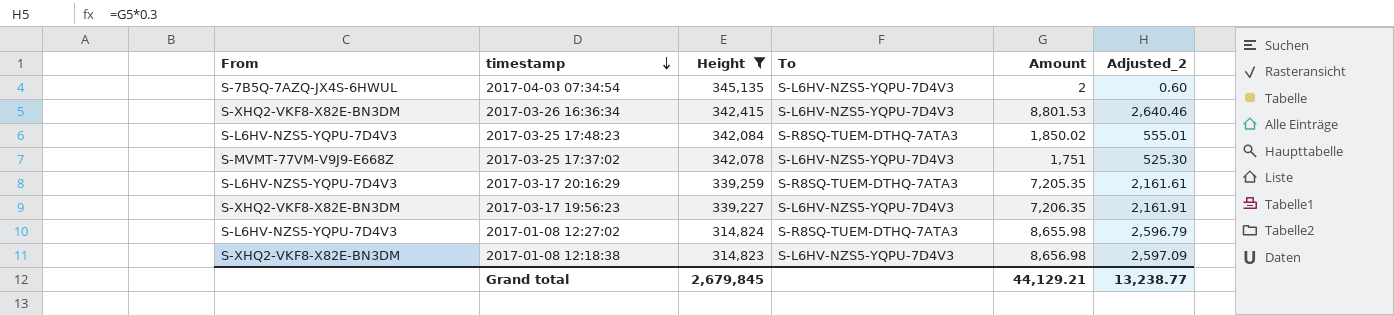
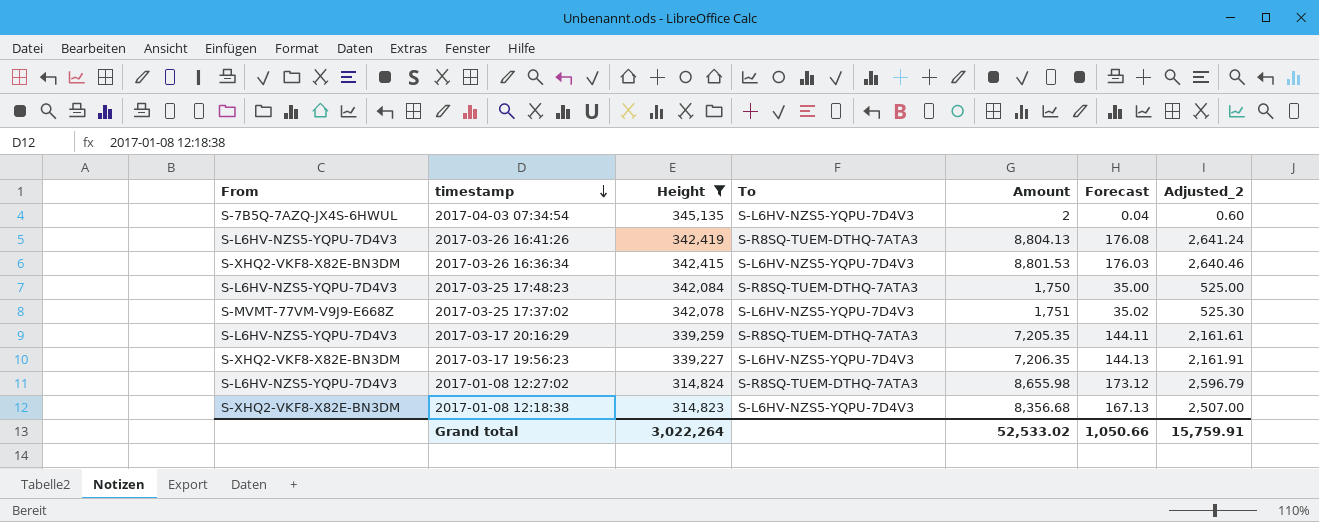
column Forecast | formula: none -> [Amount] * 0.02
row 2017-03-26 16:41:26: none -> S-L6HV-NZS5-YQPU-7D4V3 | 342,419 | S-R8SQ-TUEM-DTHQ-7ATA3 | 8,804.13 | 176.08 | 2,641.24
2017-03-25 17:48:23 | Amount: 1,850.02 -> 1,750
2017-03-25 17:48:23 | Adjusted_2: 555.01 -> 525.00
2017-01-08 12:18:38 | Amount: 8,656.98 -> 8,356.68
2017-01-08 12:18:38 | Adjusted_2: 2,597.09 -> 2,507.00
Grand total | Height: 2,679,845 -> 3,022,264
Grand total | Amount: 44,129.21 -> 52,533.02
Grand total | Adjusted_2: 13,238.77 -> 15,759.91

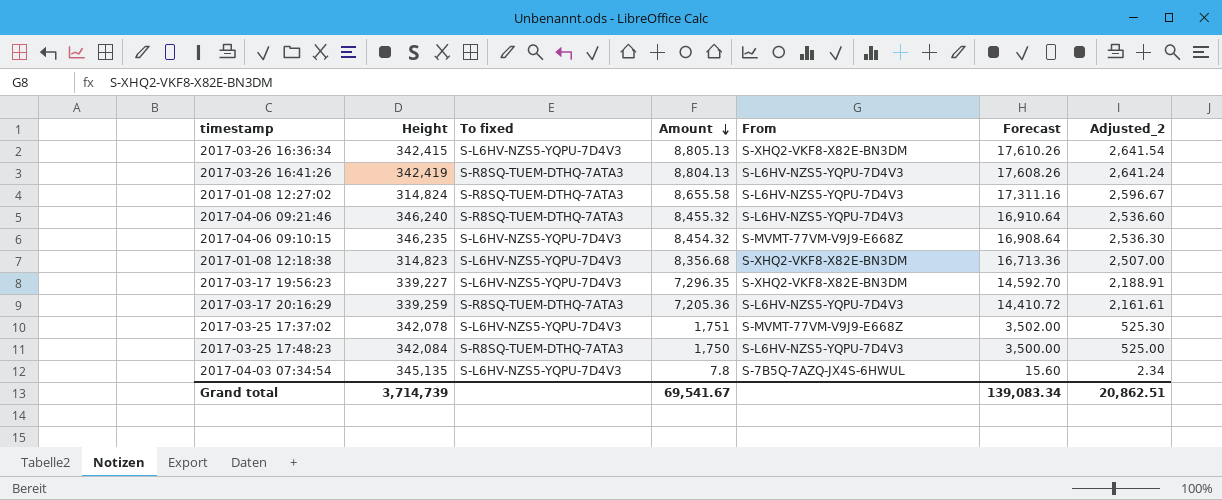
filter: Height <= 345,135 -> none
row order: timestamp descending -> Amount descending
column name: To -> To fixed
column From | position: 1 -> 5
column Forecast | formula: [Amount] * 0.02 -> [Amount] * 2
2017-03-26 16:36:34 | Amount: 8,801.53 -> 8,805.13
2017-03-26 16:36:34 | Adjusted_2: 2,640.46 -> 2,641.54
2017-01-08 12:27:02 | Amount: 8,655.98 -> 8,655.58
2017-01-08 12:27:02 | Adjusted_2: 2,596.79 -> 2,596.67
2017-03-17 19:56:23 | Amount: 7,206.35 -> 7,296.35
2017-03-17 19:56:23 | Adjusted_2: 2,161.91 -> 2,188.91
2017-03-17 20:16:29 | Amount: 7,205.35 -> 7,205.36
2017-04-03 07:34:54 | Amount: 2 -> 7.8
2017-04-03 07:34:54 | Adjusted_2: 0.60 -> 2.34
Grand total | Height: 3,022,264 -> 3,714,739
Grand total | Amount: 52,533.02 -> 69,541.67
Grand total | Forecast: 1,050.66 -> 139,083.34
Grand total | Adjusted_2: 15,759.91 -> 20,862.51

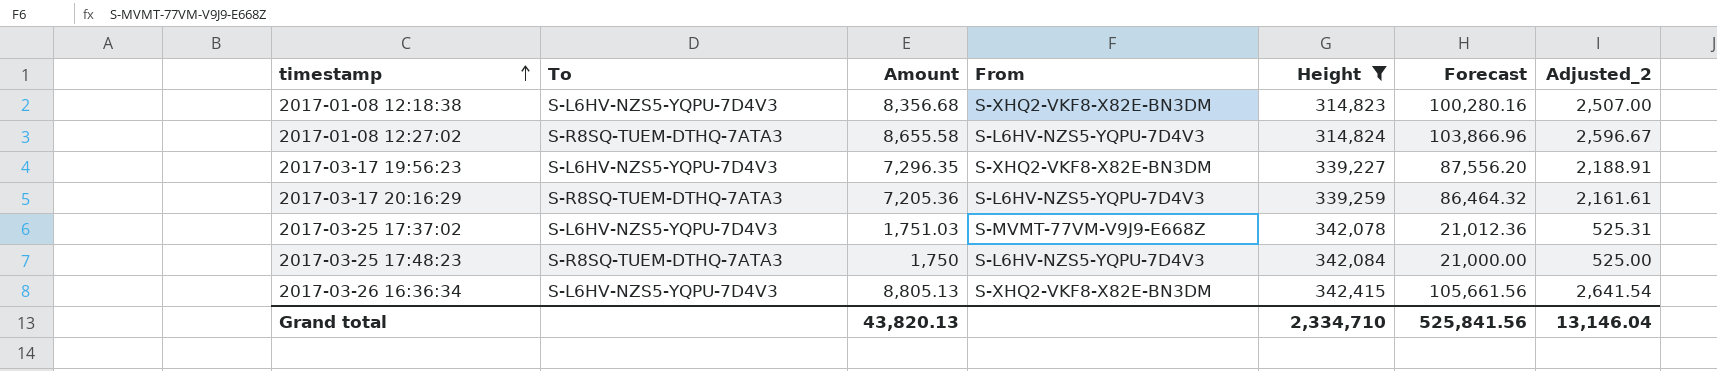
filter: none -> Height <= 342,415
row order: Amount descending -> timestamp ascending
column name: To fixed -> To
column Height | position: 2 -> 5
column Forecast | formula: [Amount] * 2 -> [Amount] * 12
2017-03-25 17:37:02 | Amount: 1,751 -> 1,751.03
2017-03-25 17:37:02 | Adjusted_2: 525.30 -> 525.31
Grand total | Amount: 69,541.67 -> 43,820.13
Grand total | Height: 3,714,739 -> 2,334,710
Grand total | Forecast: 139,083.34 -> 525,841.56
Grand total | Adjusted_2: 20,862.51 -> 13,146.04

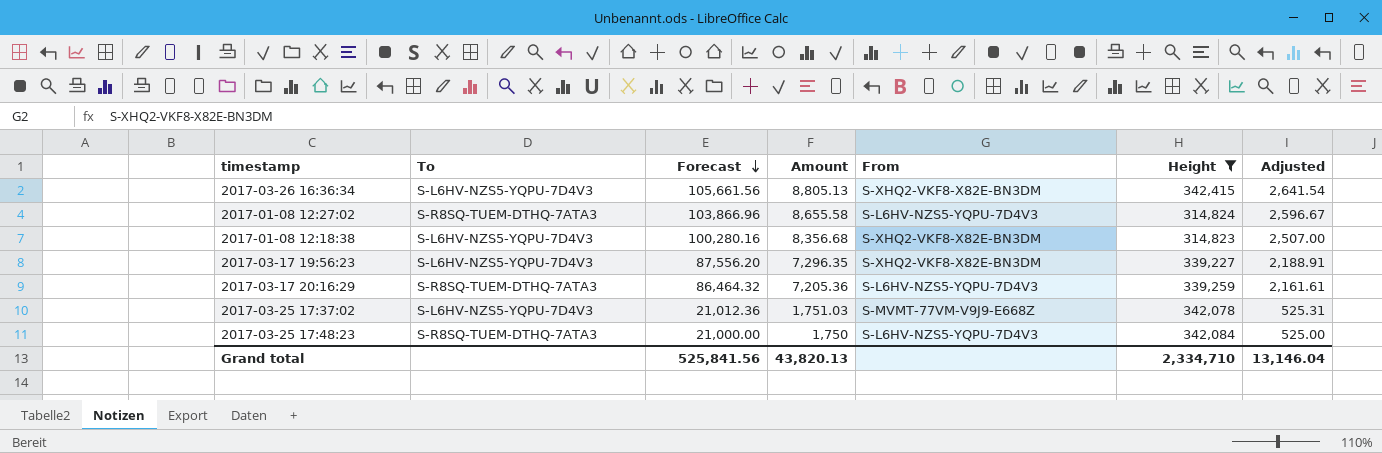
row order: timestamp ascending -> Forecast descending
column Forecast | position: 6 -> 3
column name: Adjusted_2 -> Adjusted

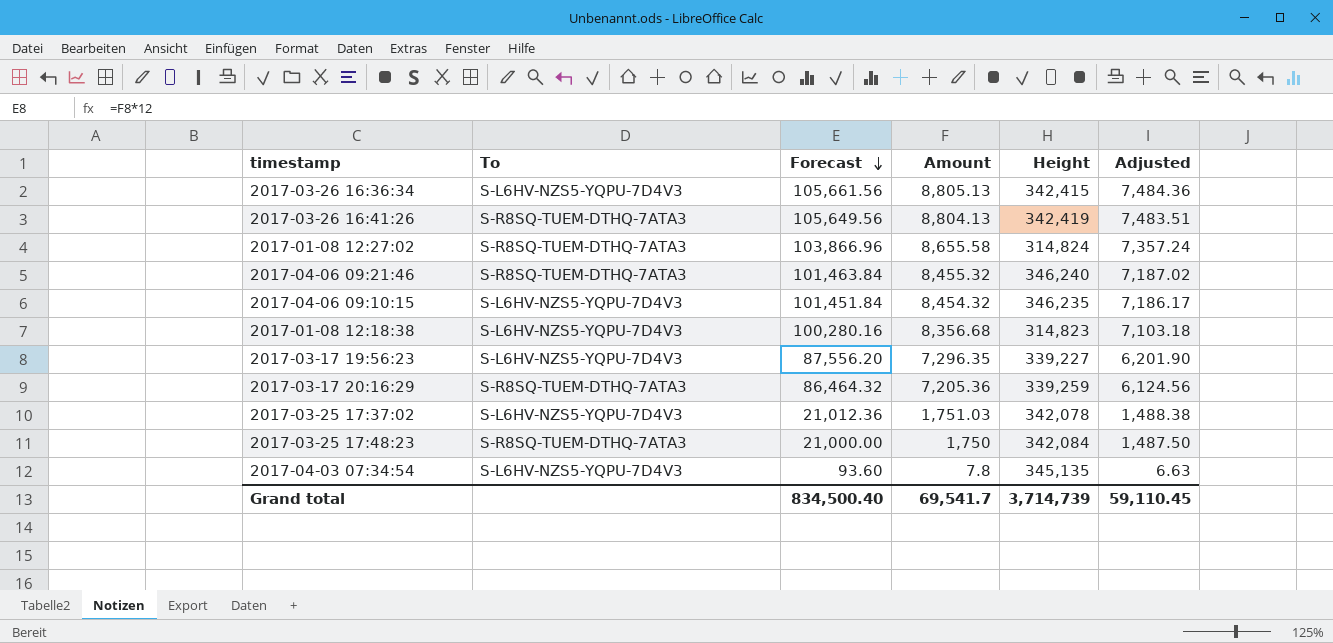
filter: Height <= 342,415 -> none
column From | position: 5 -> none
column Adjusted | formula: [Amount] * 0.3 -> [Amount] * 0.85
Grand total | Forecast: 525,841.56 -> 834,500.40
Grand total | Amount: 43,820.13 -> 69,541.7
Grand total | Height: 2,334,710 -> 3,714,739
Grand total | Adjusted: 13,146.04 -> 59,110.45

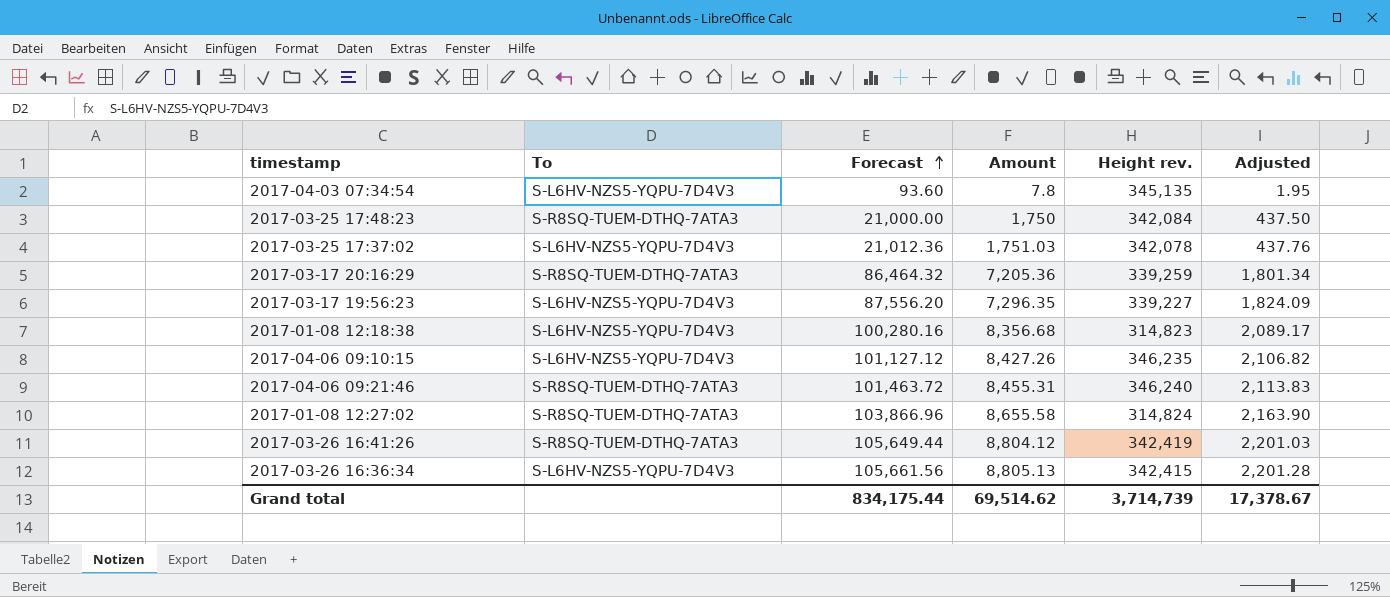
row order: Forecast descending -> Forecast ascending
column name: Height -> Height rev.
column Adjusted | formula: [Amount] * 0.85 -> [Amount] * 0.25
2017-04-06 09:10:15 | Forecast: 101,451.84 -> 101,127.12
2017-04-06 09:10:15 | Amount: 8,454.32 -> 8,427.26
2017-04-06 09:21:46 | Forecast: 101,463.84 -> 101,463.72
2017-04-06 09:21:46 | Amount: 8,455.32 -> 8,455.31
2017-03-26 16:41:26 | Forecast: 105,649.56 -> 105,649.44
2017-03-26 16:41:26 | Amount: 8,804.13 -> 8,804.12
Grand total | Forecast: 834,500.40 -> 834,175.44
Grand total | Amount: 69,541.7 -> 69,514.62
Grand total | Adjusted: 59,110.45 -> 17,378.67

